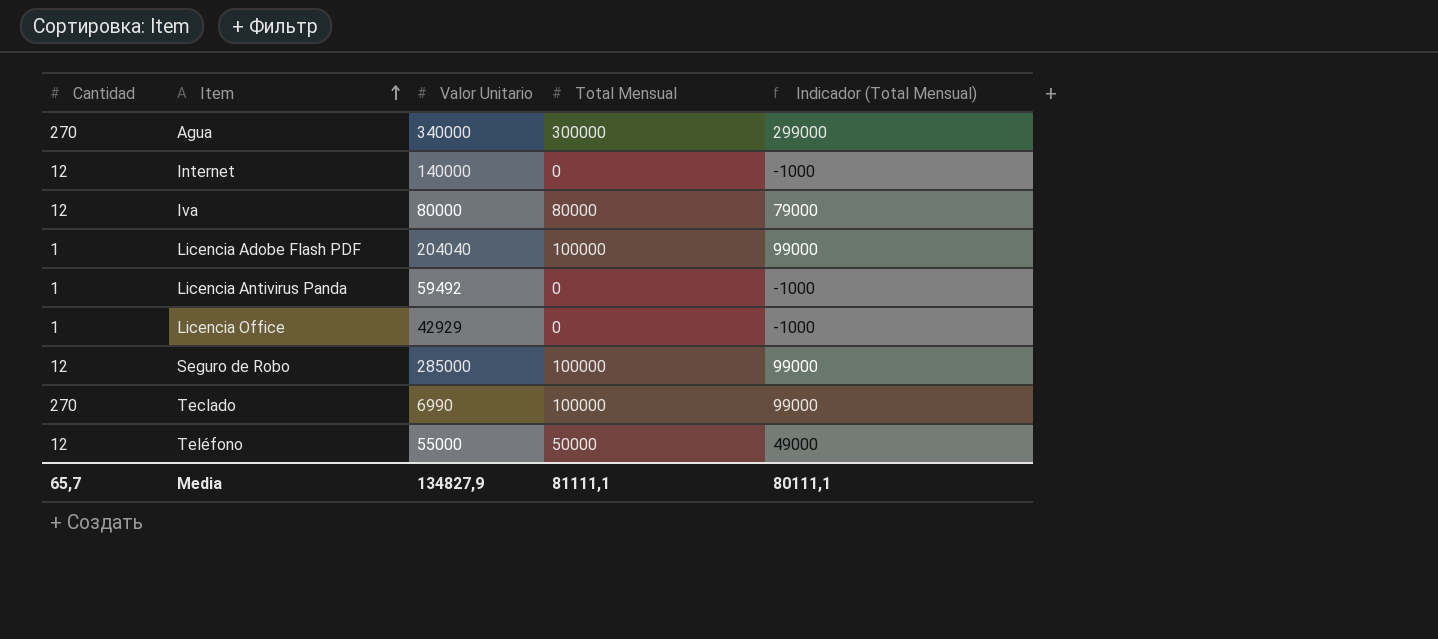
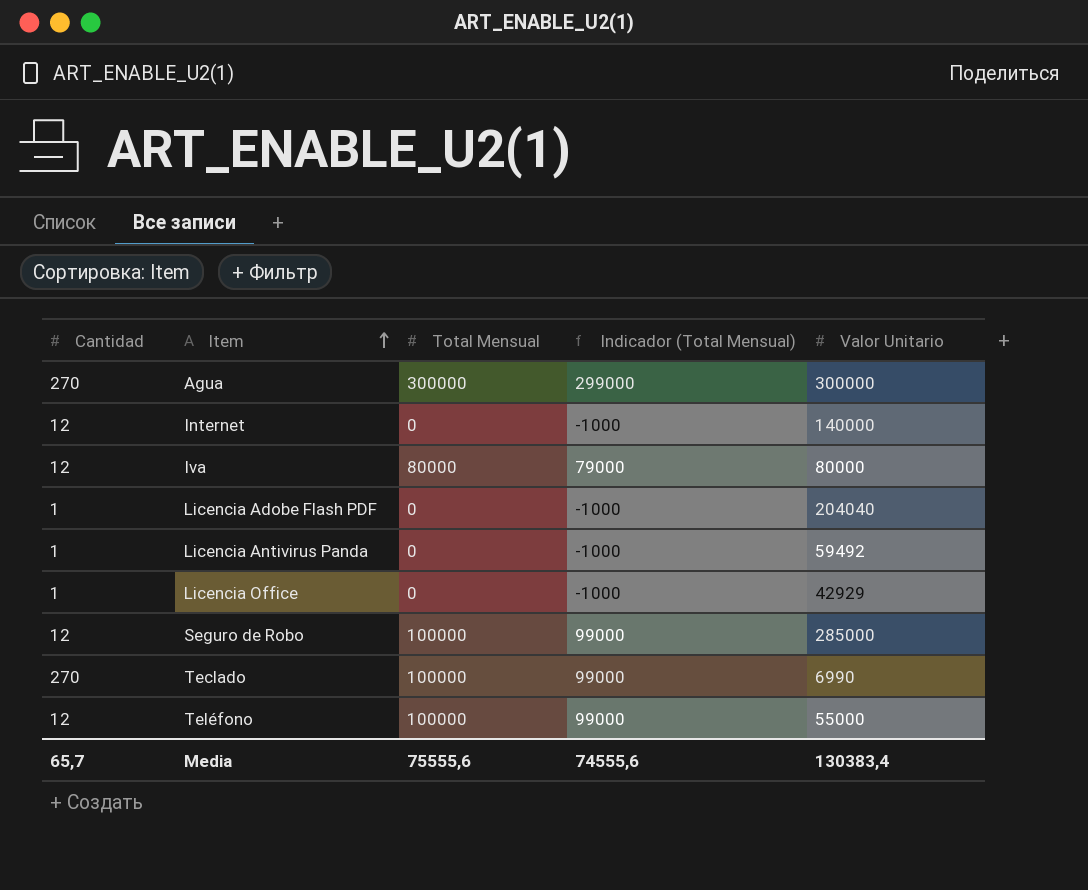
column Valor Unitario | position: 3 -> 5
Agua | Valor Unitario: 340000 -> 300000
Licencia Adobe Flash PDF | Total Mensual: 100000 -> 0
Licencia Adobe Flash PDF | Indicador (Total Mensual): 99000 -> -1000
Teléfono | Total Mensual: 50000 -> 100000
Teléfono | Indicador (Total Mensual): 49000 -> 99000
Media | Total Mensual: 81111,1 -> 75555,6
Media | Indicador (Total Mensual): 80111,1 -> 74555,6
Media | Valor Unitario: 134827,9 -> 130383,4

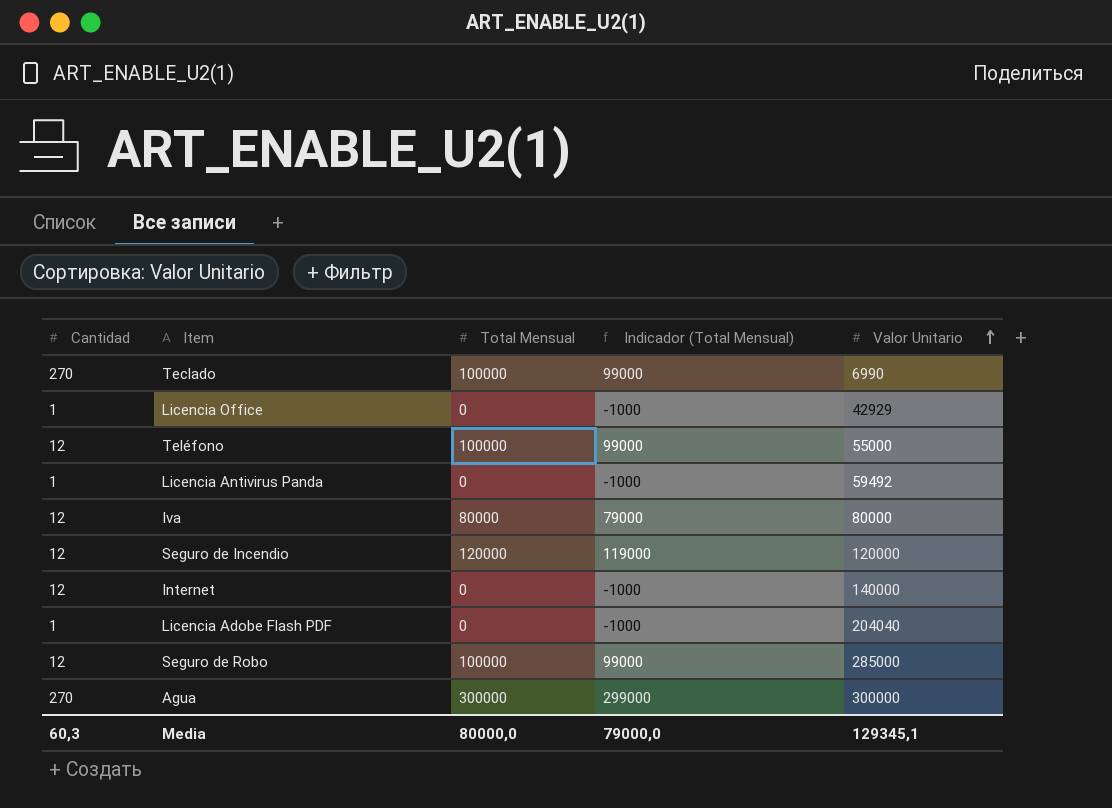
row order: Item ascending -> Valor Unitario ascending
row Seguro de Incendio: none -> 12 | 120000 | 119000 | 120000
Media | Cantidad: 65,7 -> 60,3
Media | Total Mensual: 75555,6 -> 80000,0
Media | Indicador (Total Mensual): 74555,6 -> 79000,0
Media | Valor Unitario: 130383,4 -> 129345,1

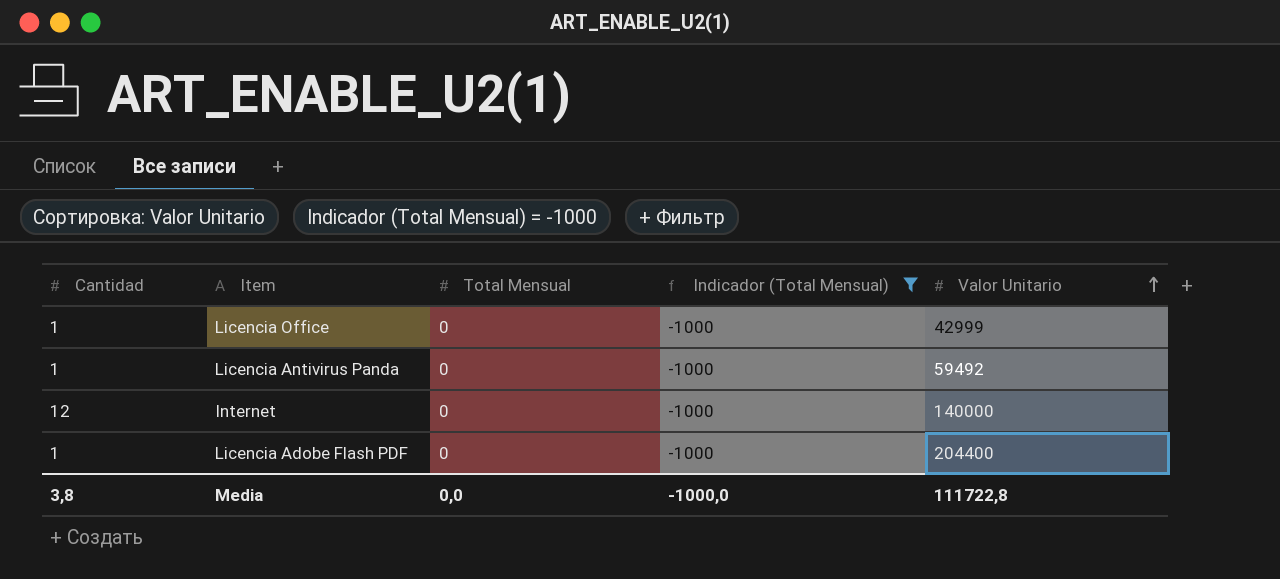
filter: none -> Indicador (Total Mensual) = -1000
Licencia Office | Valor Unitario: 42929 -> 42999
Licencia Adobe Flash PDF | Valor Unitario: 204040 -> 204400
Media | Cantidad: 60,3 -> 3,8
Media | Total Mensual: 80000,0 -> 0,0
Media | Indicador (Total Mensual): 79000,0 -> -1000,0
Media | Valor Unitario: 129345,1 -> 111722,8

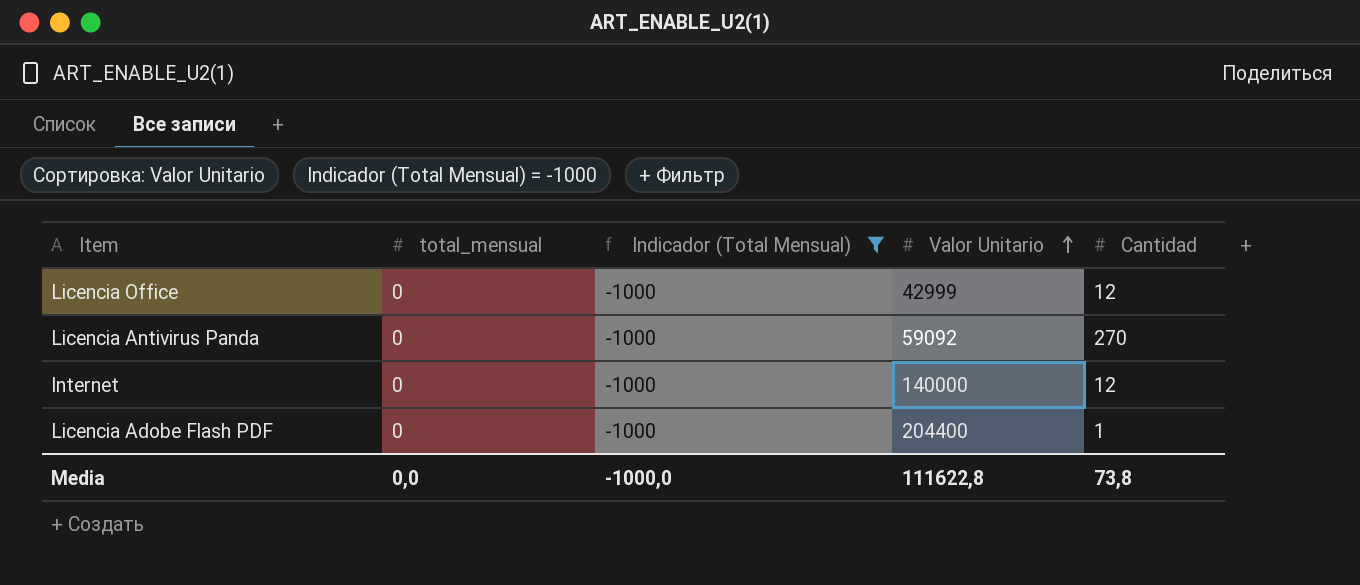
column name: Total Mensual -> total_mensual
column Cantidad | position: 1 -> 5
Licencia Office | Cantidad: 1 -> 12
Licencia Antivirus Panda | Valor Unitario: 59492 -> 59092
Licencia Antivirus Panda | Cantidad: 1 -> 270
Media | Valor Unitario: 111722,8 -> 111622,8
Media | Cantidad: 3,8 -> 73,8

